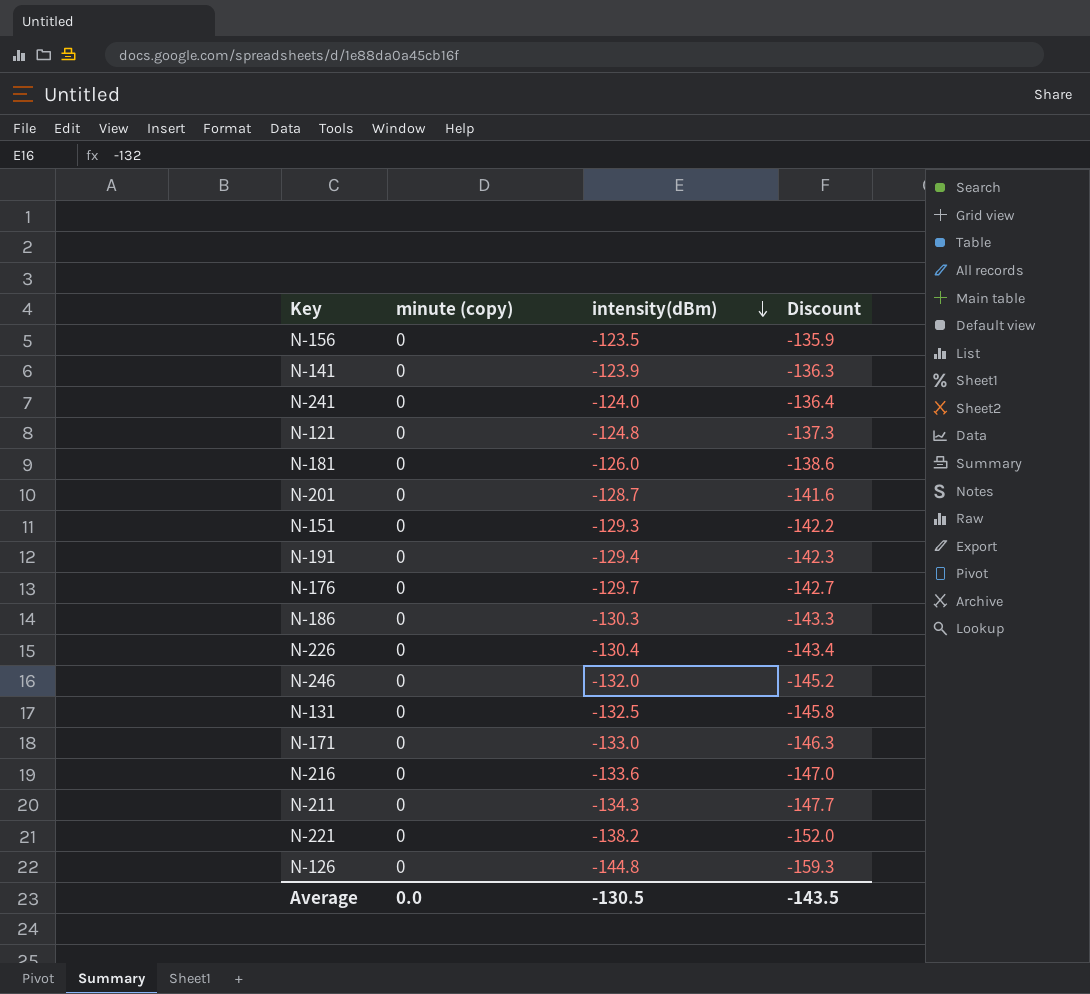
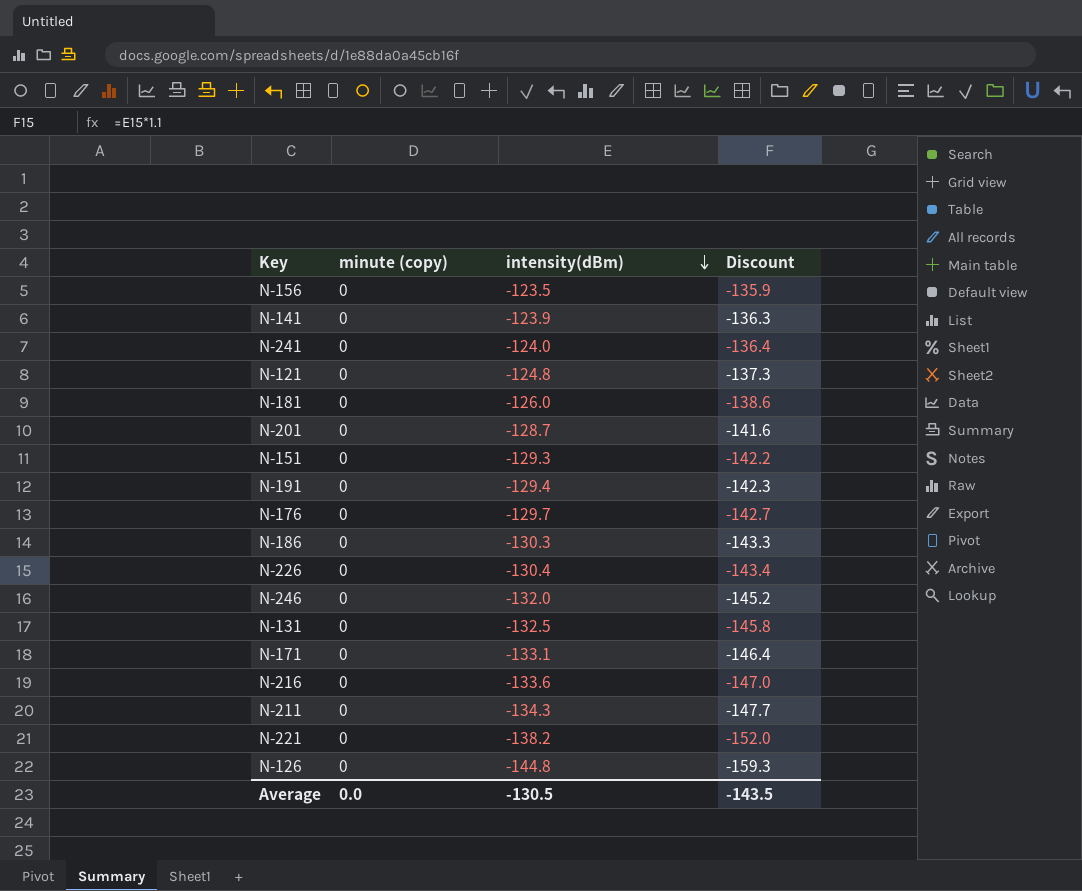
N-171 | intensity(dBm): -133.0 -> -133.1
N-171 | Discount: -146.3 -> -146.4

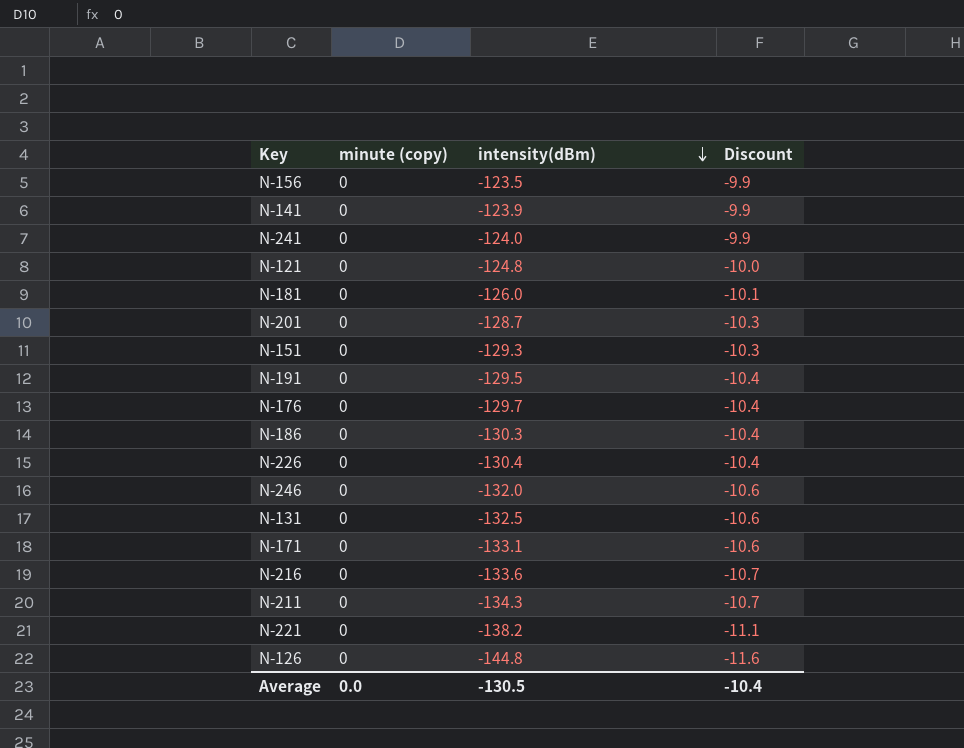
column Discount | formula: [intensity(dBm)] * 1.1 -> [intensity(dBm)] * 0.08
N-191 | intensity(dBm): -129.4 -> -129.5
Average | Discount: -143.5 -> -10.4

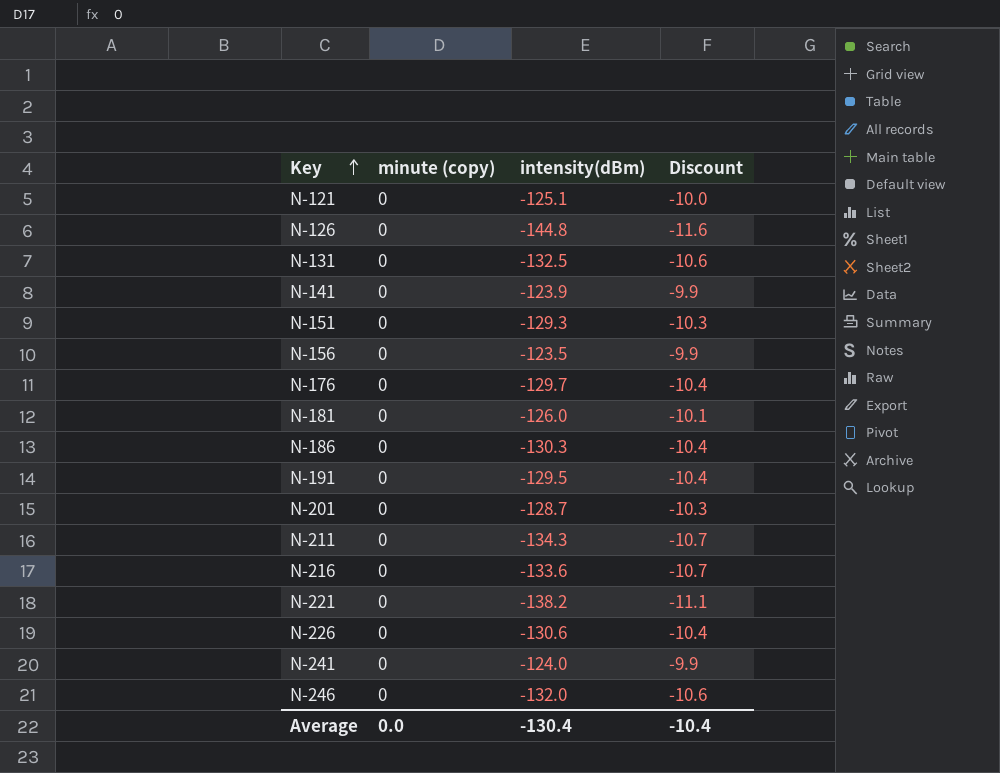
row order: intensity(dBm) descending -> Key ascending
row N-171: 0 | -133.1 | -10.6 -> none
N-121 | intensity(dBm): -124.8 -> -125.1
N-226 | intensity(dBm): -130.4 -> -130.6
Average | intensity(dBm): -130.5 -> -130.4

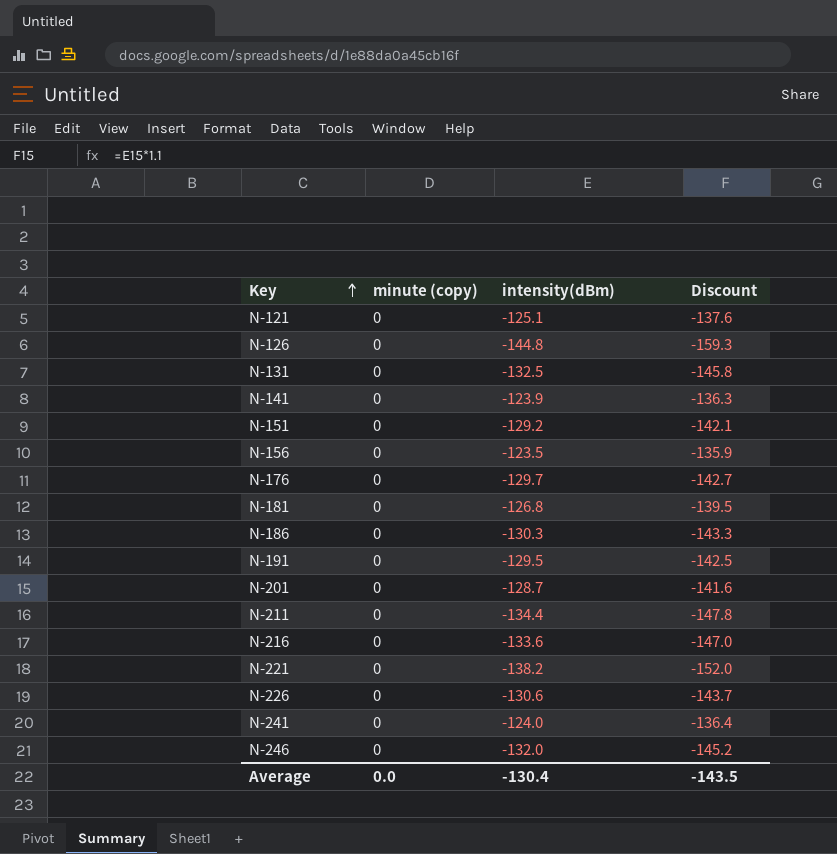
column Discount | formula: [intensity(dBm)] * 0.08 -> [intensity(dBm)] * 1.1
N-151 | intensity(dBm): -129.3 -> -129.2
N-181 | intensity(dBm): -126.0 -> -126.8
N-211 | intensity(dBm): -134.3 -> -134.4
Average | Discount: -10.4 -> -143.5

